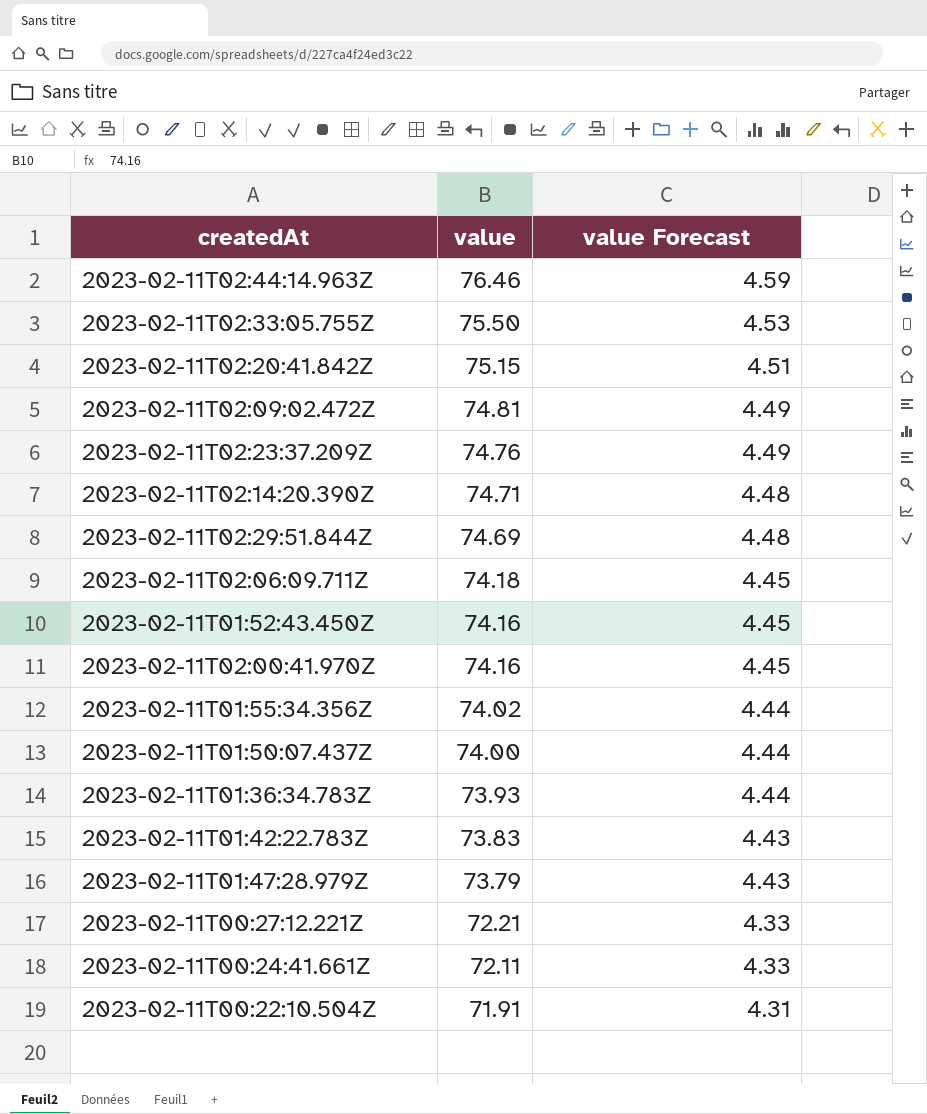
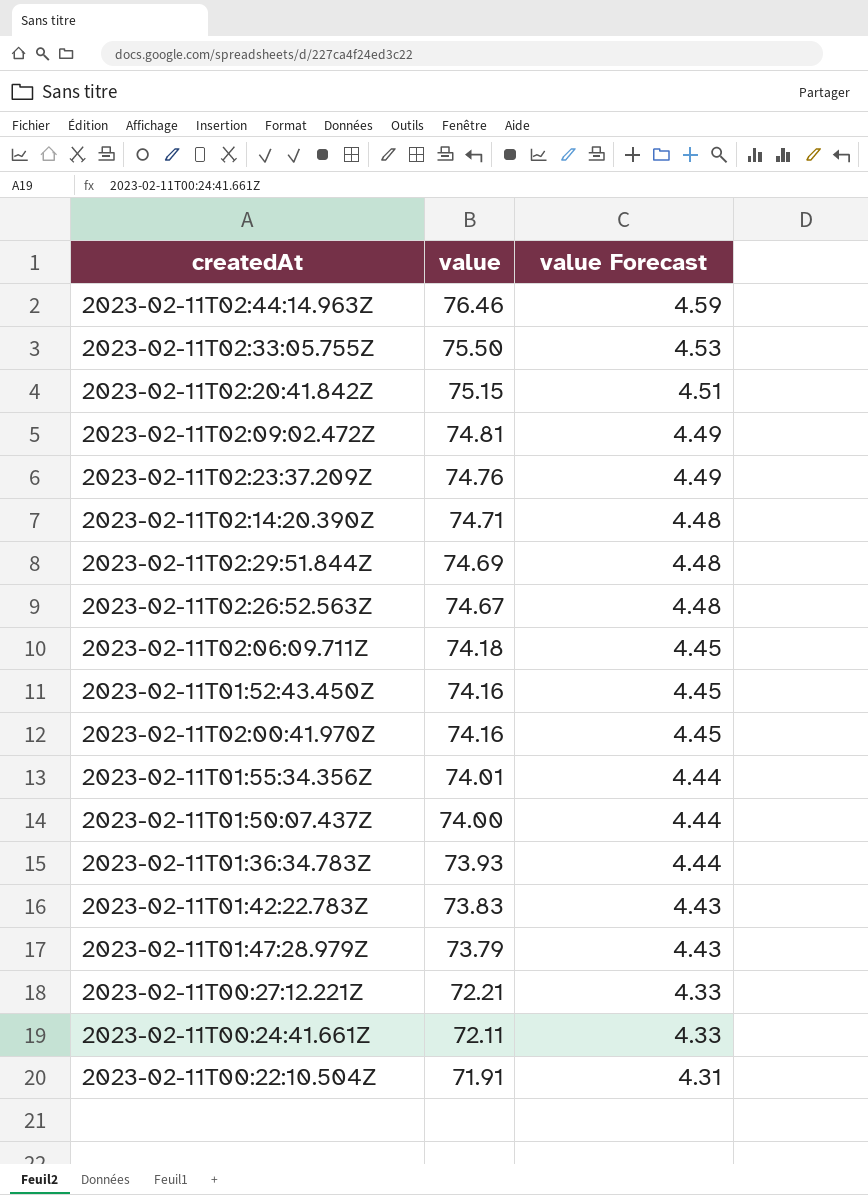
row 2023-02-11T02:26:52.563Z: none -> 74.67 | 4.48
2023-02-11T01:55:34.356Z | value: 74.02 -> 74.01

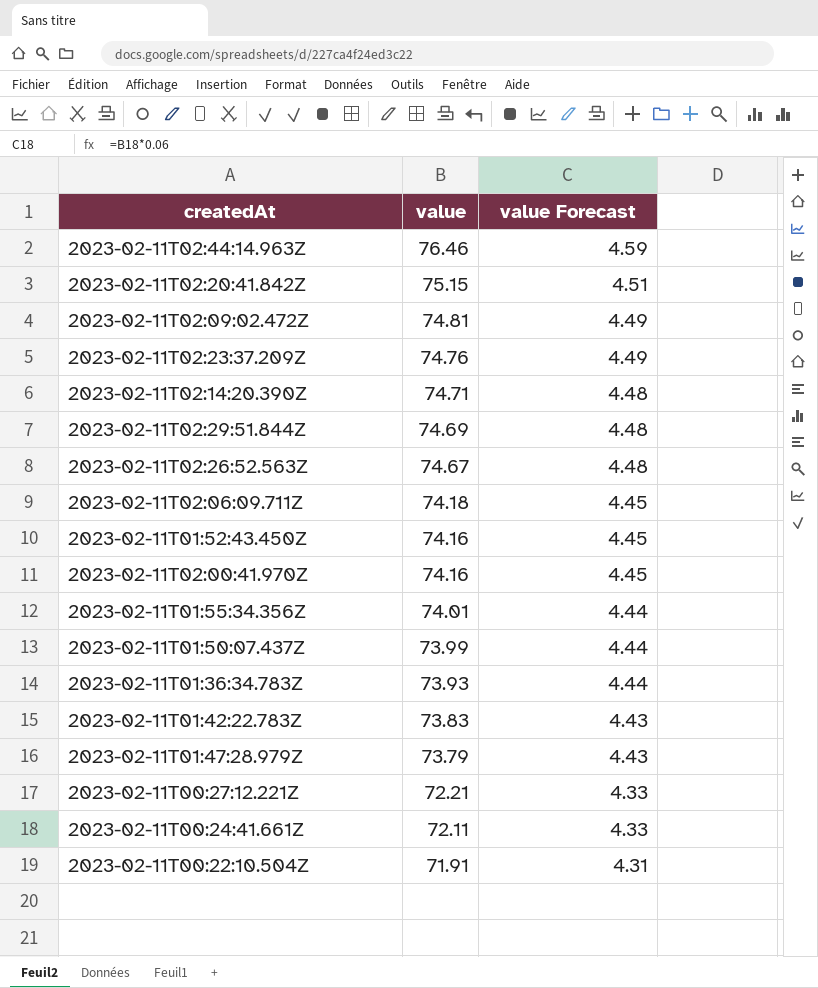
row 2023-02-11T02:33:05.755Z: 75.50 | 4.53 -> none
2023-02-11T01:50:07.437Z | value: 74.00 -> 73.99

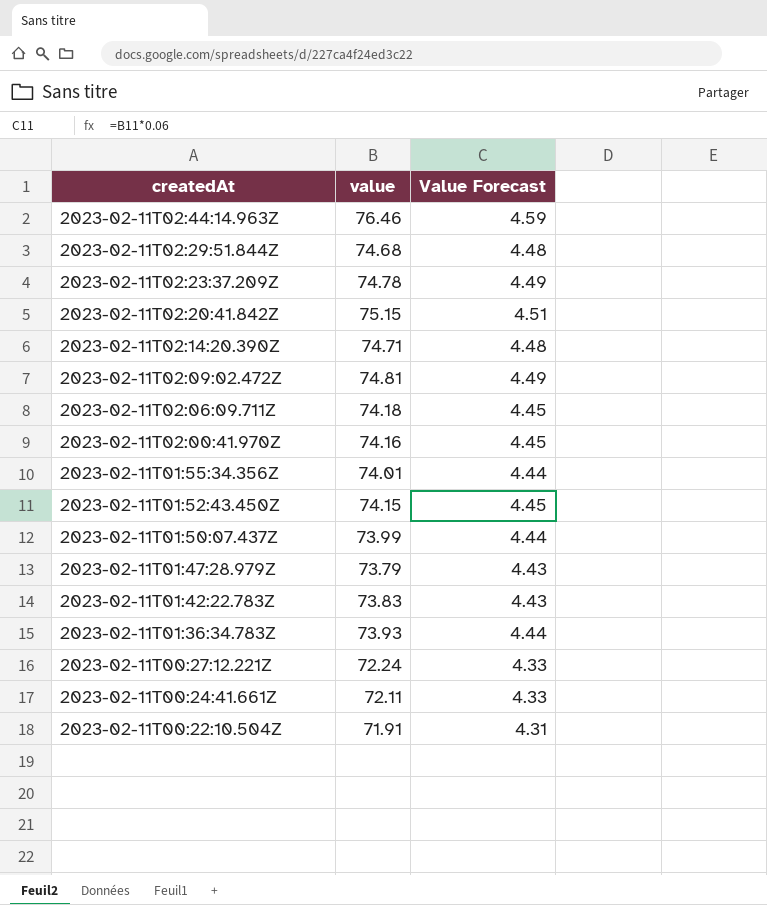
row order: value descending -> createdAt descending
column name: value Forecast -> Value Forecast
row 2023-02-11T02:26:52.563Z: 74.67 | 4.48 -> none
2023-02-11T02:29:51.844Z | value: 74.69 -> 74.68
2023-02-11T02:23:37.209Z | value: 74.76 -> 74.78
2023-02-11T01:52:43.450Z | value: 74.16 -> 74.15
2023-02-11T00:27:12.221Z | value: 72.21 -> 72.24

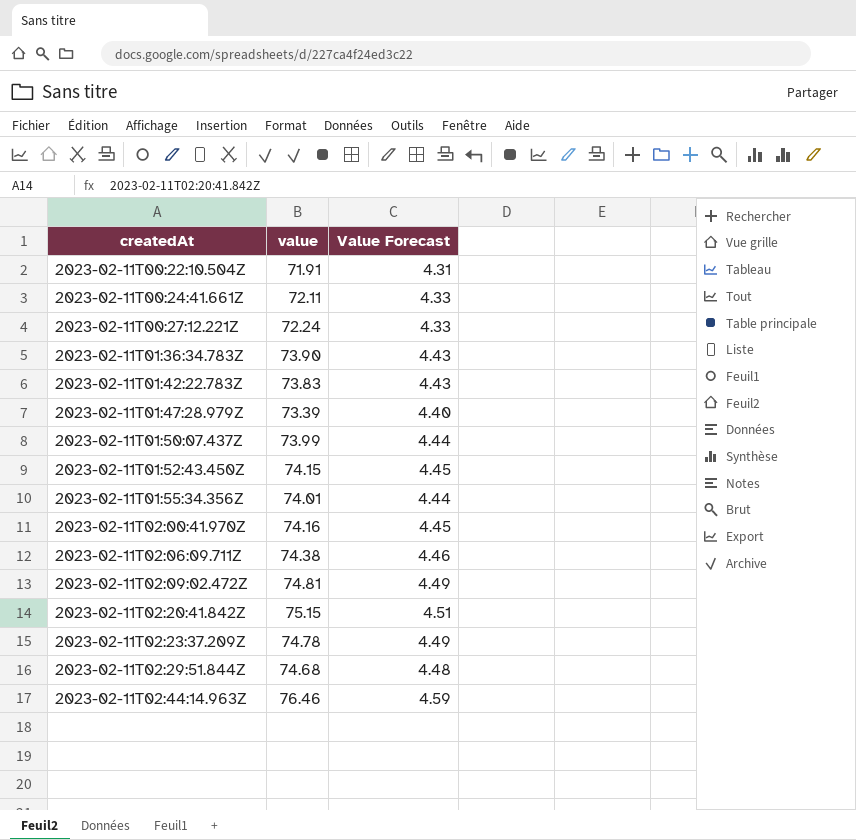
row order: createdAt descending -> createdAt ascending
row 2023-02-11T02:14:20.390Z: 74.71 | 4.48 -> none
2023-02-11T01:36:34.783Z | value: 73.93 -> 73.90
2023-02-11T01:36:34.783Z | Value Forecast: 4.44 -> 4.43
2023-02-11T01:47:28.979Z | value: 73.79 -> 73.39
2023-02-11T01:47:28.979Z | Value Forecast: 4.43 -> 4.40
2023-02-11T02:06:09.711Z | value: 74.18 -> 74.38
2023-02-11T02:06:09.711Z | Value Forecast: 4.45 -> 4.46

